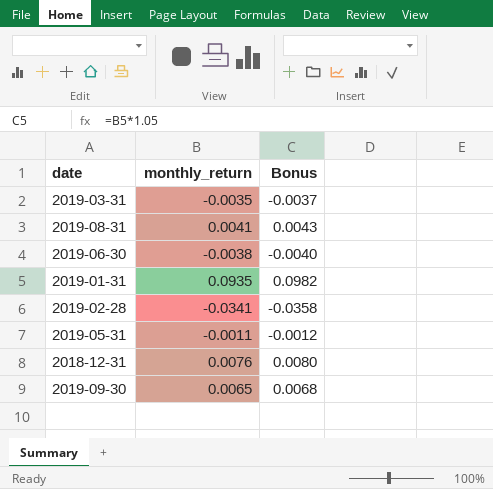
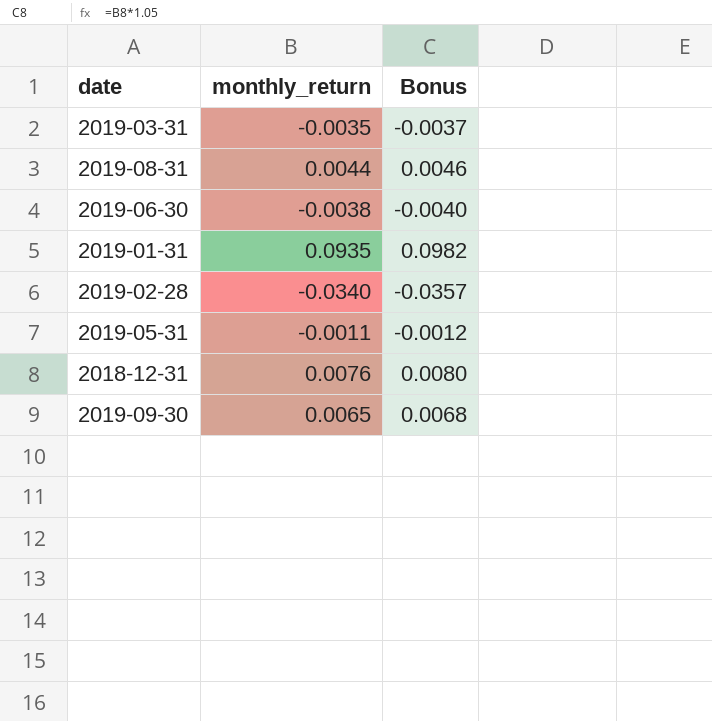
2019-08-31 | monthly_return: 0.0041 -> 0.0044
2019-08-31 | Bonus: 0.0043 -> 0.0046
2019-02-28 | monthly_return: -0.0341 -> -0.0340
2019-02-28 | Bonus: -0.0358 -> -0.0357

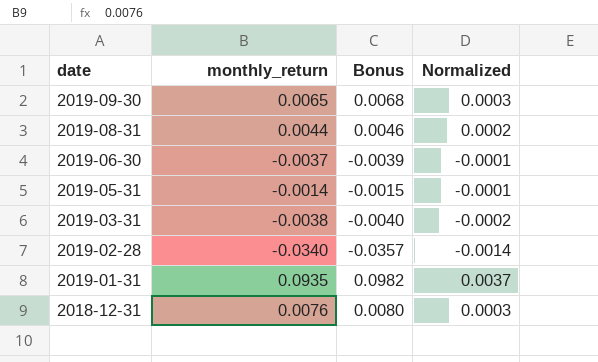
row order: none -> date descending
column Normalized | formula: none -> [monthly_return] * 0.04
2019-06-30 | monthly_return: -0.0038 -> -0.0037
2019-06-30 | Bonus: -0.0040 -> -0.0039
2019-05-31 | monthly_return: -0.0011 -> -0.0014
2019-05-31 | Bonus: -0.0012 -> -0.0015
2019-03-31 | monthly_return: -0.0035 -> -0.0038
2019-03-31 | Bonus: -0.0037 -> -0.0040

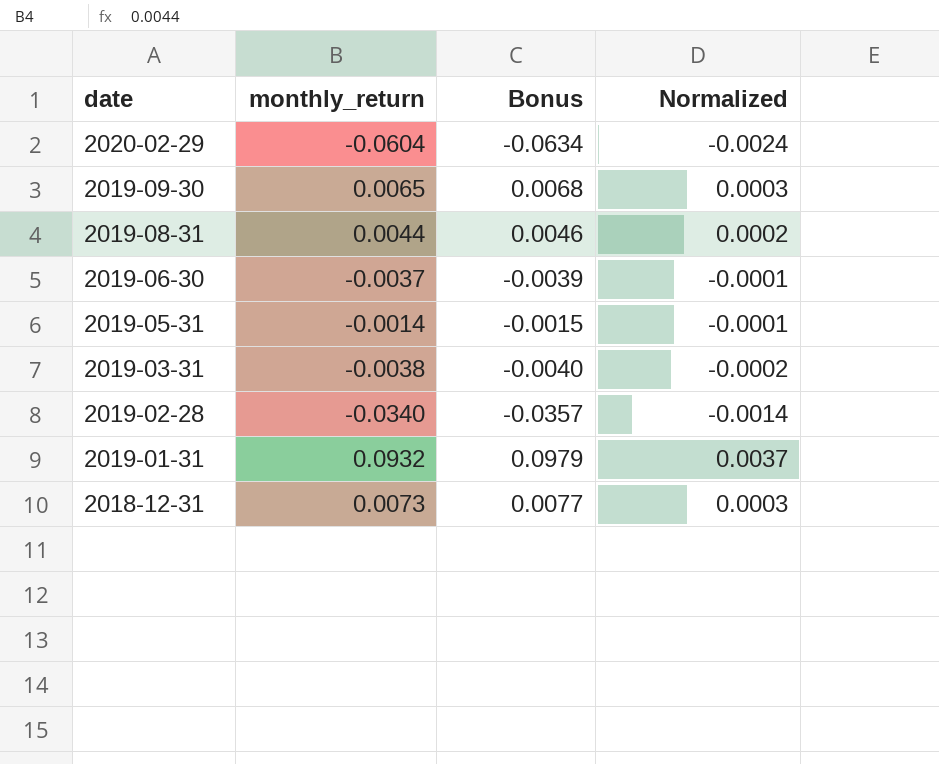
row 2020-02-29: none -> -0.0604 | -0.0634 | -0.0024
2019-01-31 | monthly_return: 0.0935 -> 0.0932
2019-01-31 | Bonus: 0.0982 -> 0.0979
2018-12-31 | monthly_return: 0.0076 -> 0.0073
2018-12-31 | Bonus: 0.0080 -> 0.0077

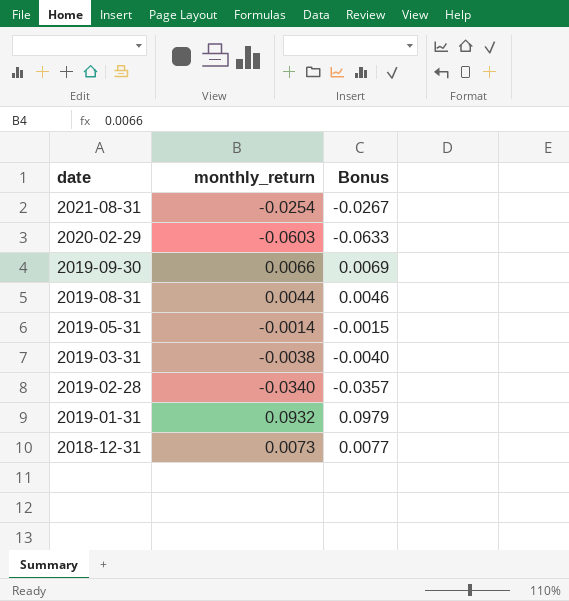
column Normalized | formula: [monthly_return] * 0.04 -> none
row 2019-06-30: -0.0037 | -0.0039 | -0.0001 -> none
row 2021-08-31: none -> -0.0254 | -0.0267
2020-02-29 | monthly_return: -0.0604 -> -0.0603
2020-02-29 | Bonus: -0.0634 -> -0.0633
2019-09-30 | monthly_return: 0.0065 -> 0.0066
2019-09-30 | Bonus: 0.0068 -> 0.0069

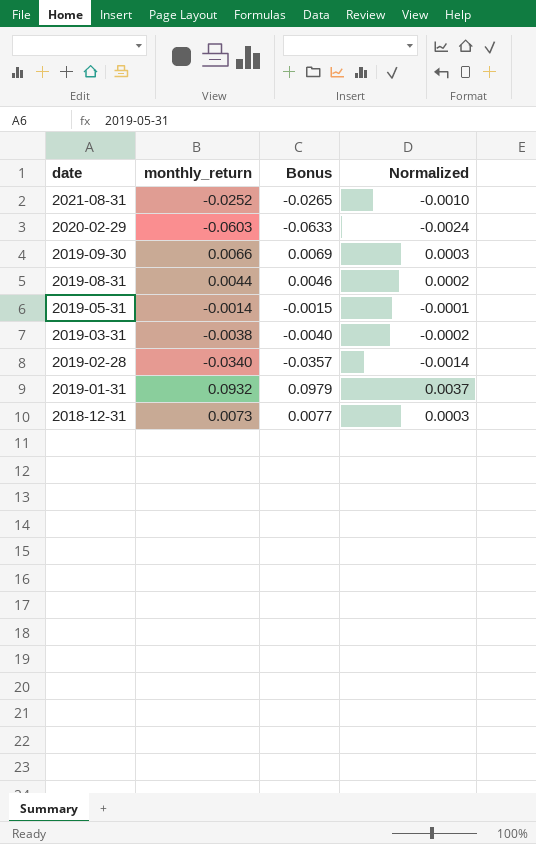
column Normalized | formula: none -> [monthly_return] * 0.04
2021-08-31 | monthly_return: -0.0254 -> -0.0252
2021-08-31 | Bonus: -0.0267 -> -0.0265

